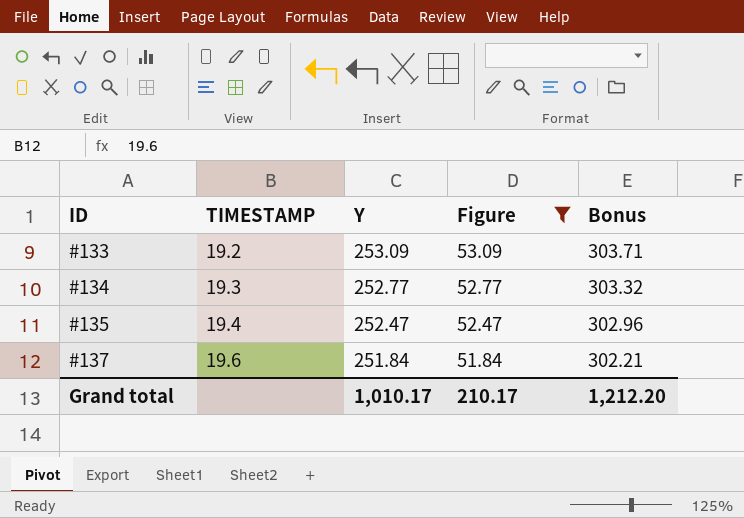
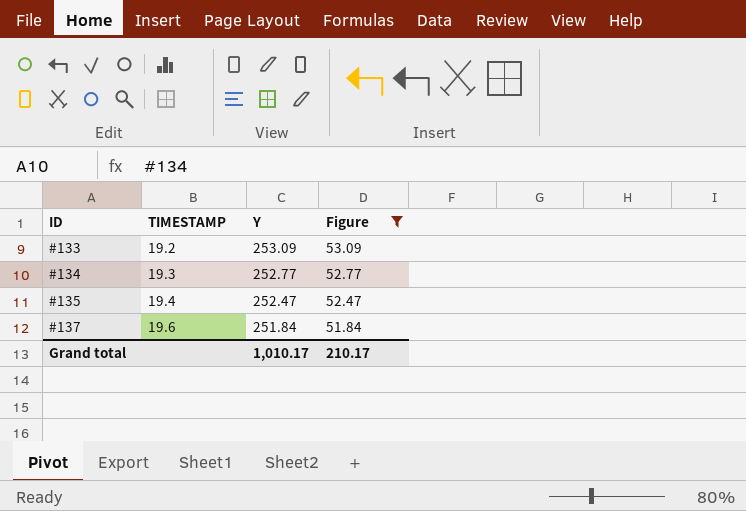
column Bonus | formula: [Y] * 1.2 -> none

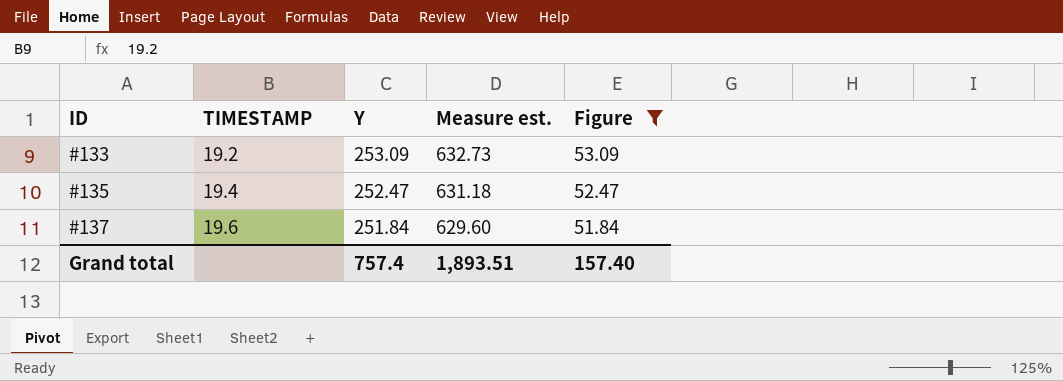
column Measure est. | formula: none -> [Y] * 2.5
row #134: 19.3 | 252.77 | 52.77 -> none
Grand total | Y: 1,010.17 -> 757.4
Grand total | Figure: 210.17 -> 157.40

